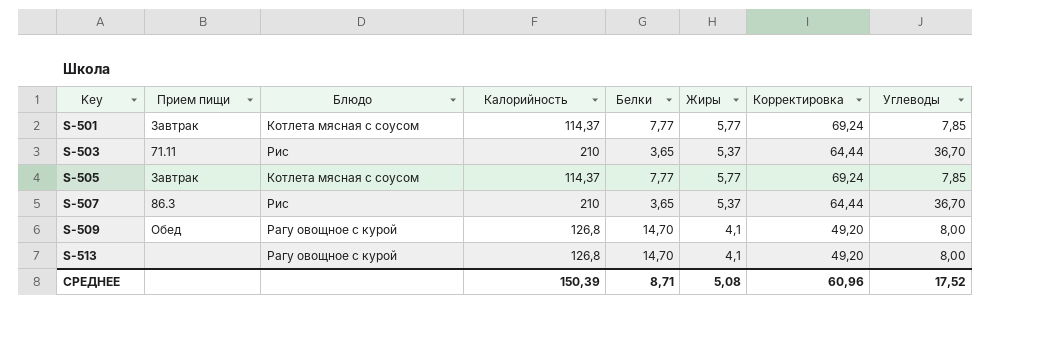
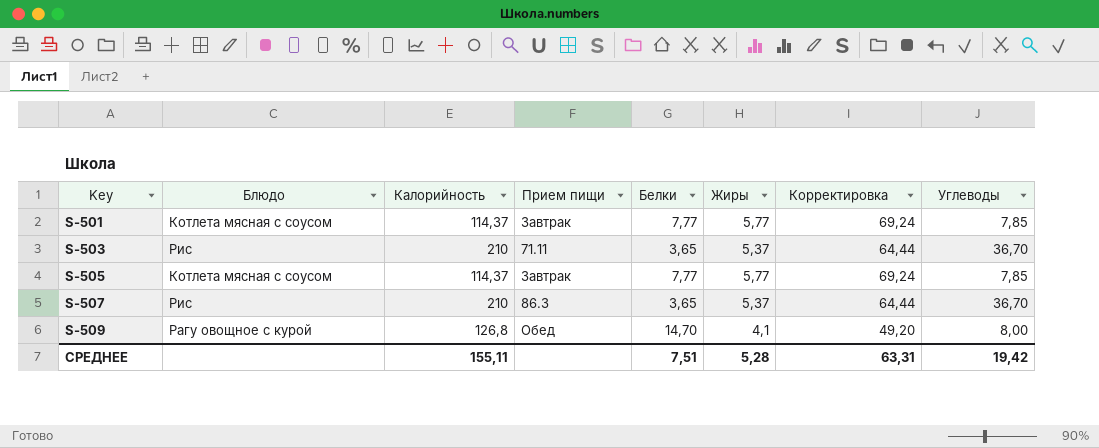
column Прием пищи | position: 2 -> 4
row S-513: none | Рагу овощное с курой | 126,8 | 14,70 | 4,1 | 49,20 | 8,00 -> none
СРЕДНЕЕ | Калорийность: 150,39 -> 155,11
СРЕДНЕЕ | Белки: 8,71 -> 7,51
СРЕДНЕЕ | Жиры: 5,08 -> 5,28
СРЕДНЕЕ | Корректировка: 60,96 -> 63,31
СРЕДНЕЕ | Углеводы: 17,52 -> 19,42

